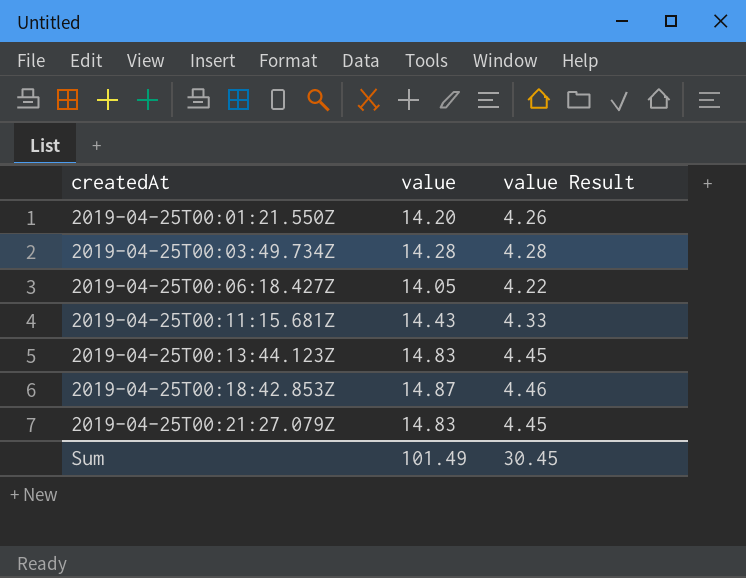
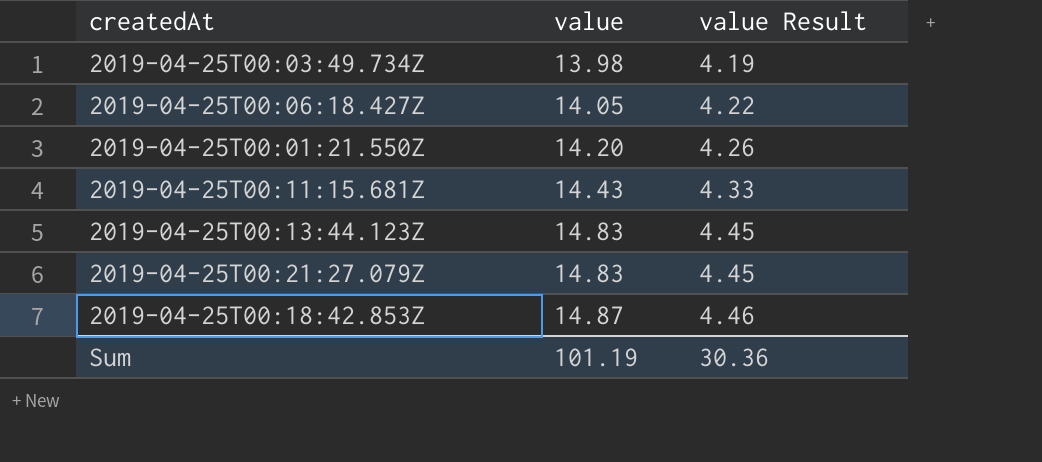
row order: createdAt ascending -> value ascending
2019-04-25T00:03:49.734Z | value: 14.28 -> 13.98
2019-04-25T00:03:49.734Z | value Result: 4.28 -> 4.19
Sum | value: 101.49 -> 101.19
Sum | value Result: 30.45 -> 30.36

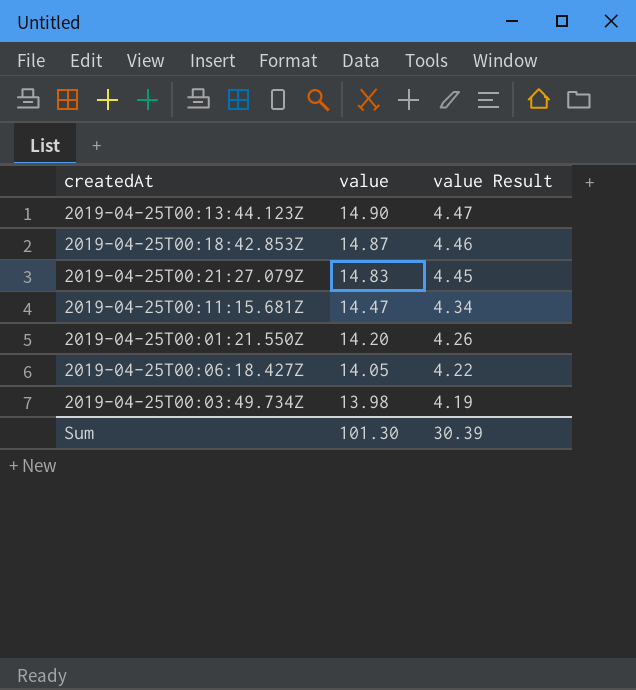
row order: value ascending -> value descending
2019-04-25T00:13:44.123Z | value: 14.83 -> 14.90
2019-04-25T00:13:44.123Z | value Result: 4.45 -> 4.47
2019-04-25T00:11:15.681Z | value: 14.43 -> 14.47
2019-04-25T00:11:15.681Z | value Result: 4.33 -> 4.34
Sum | value: 101.19 -> 101.30
Sum | value Result: 30.36 -> 30.39

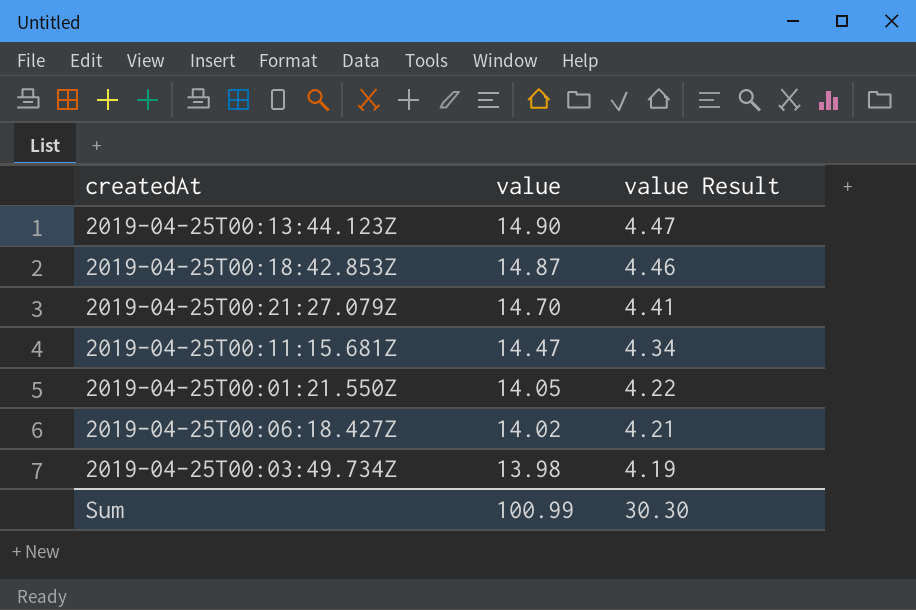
2019-04-25T00:21:27.079Z | value: 14.83 -> 14.70
2019-04-25T00:21:27.079Z | value Result: 4.45 -> 4.41
2019-04-25T00:01:21.550Z | value: 14.20 -> 14.05
2019-04-25T00:01:21.550Z | value Result: 4.26 -> 4.22
2019-04-25T00:06:18.427Z | value: 14.05 -> 14.02
2019-04-25T00:06:18.427Z | value Result: 4.22 -> 4.21
Sum | value: 101.30 -> 100.99
Sum | value Result: 30.39 -> 30.30

